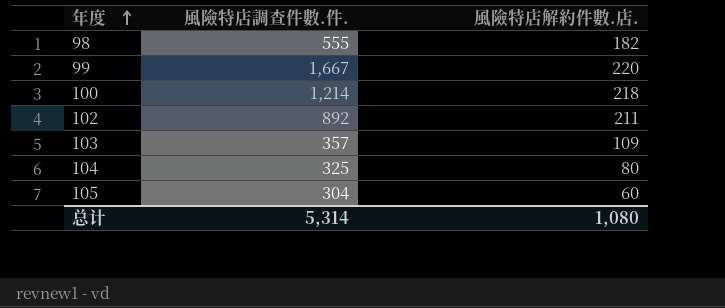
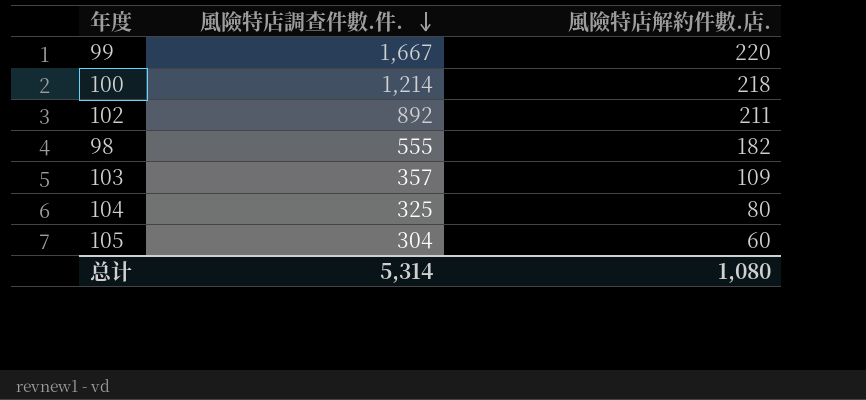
row order: 年度 ascending -> 風險特店調查件數.件. descending

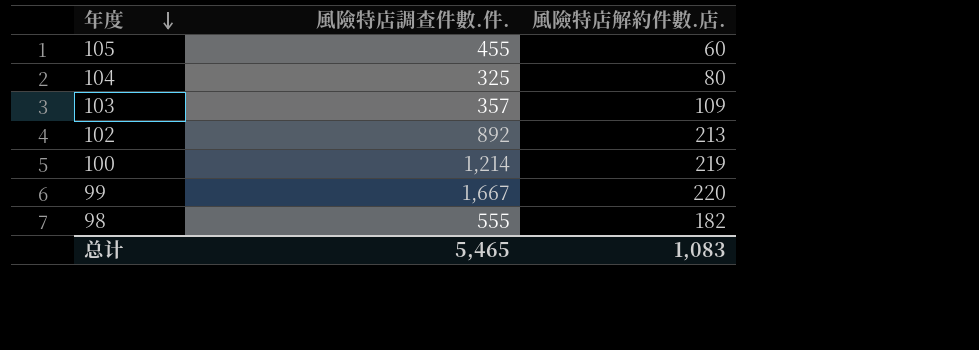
row order: 風險特店調查件數.件. descending -> 年度 descending
105 | 風險特店調查件數.件.: 304 -> 455
102 | 風險特店解約件數.店.: 211 -> 213
100 | 風險特店解約件數.店.: 218 -> 219
总计 | 風險特店調查件數.件.: 5,314 -> 5,465
总计 | 風險特店解約件數.店.: 1,080 -> 1,083

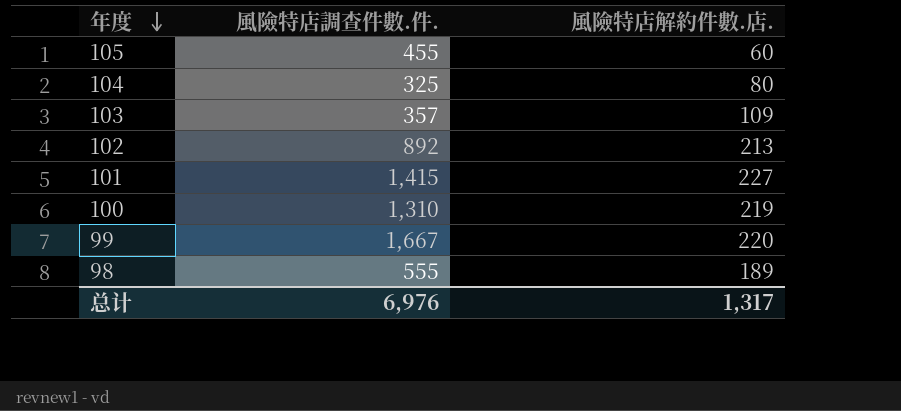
row 101: none -> 1,415 | 227
100 | 風險特店調查件數.件.: 1,214 -> 1,310
98 | 風險特店解約件數.店.: 182 -> 189
总计 | 風險特店調查件數.件.: 5,465 -> 6,976
总计 | 風險特店解約件數.店.: 1,083 -> 1,317

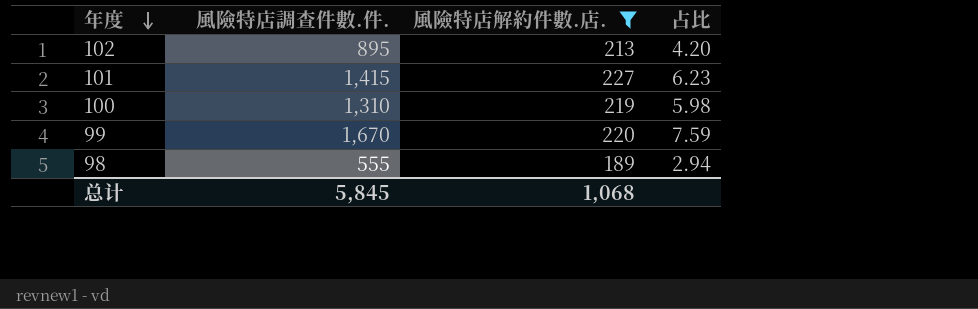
filter: none -> 風險特店解約件數.店. >= 189
column 占比 | formula: none -> [風險特店調查件數.件.] / [風險特店解約件數.店.]
102 | 風險特店調查件數.件.: 892 -> 895
99 | 風險特店調查件數.件.: 1,667 -> 1,670
总计 | 風險特店調查件數.件.: 6,976 -> 5,845
总计 | 風險特店解約件數.店.: 1,317 -> 1,068

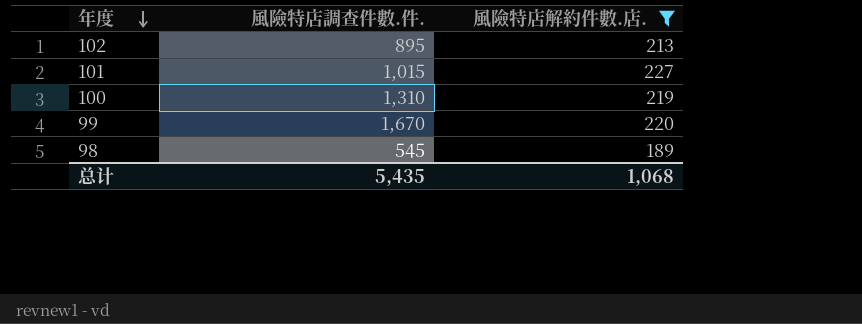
column 占比 | formula: [風險特店調查件數.件.] / [風險特店解約件數.店.] -> none
101 | 風險特店調查件數.件.: 1,415 -> 1,015
98 | 風險特店調查件數.件.: 555 -> 545
总计 | 風險特店調查件數.件.: 5,845 -> 5,435

